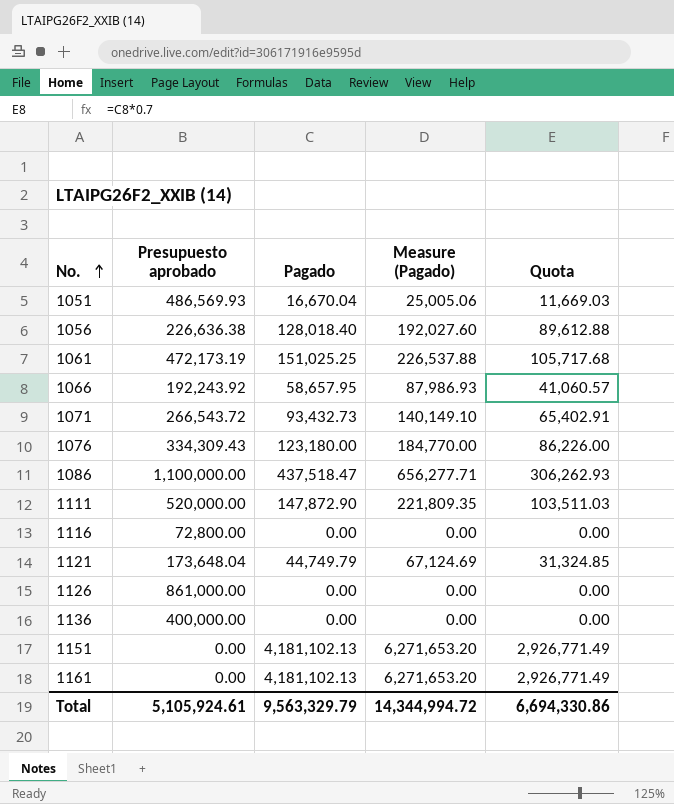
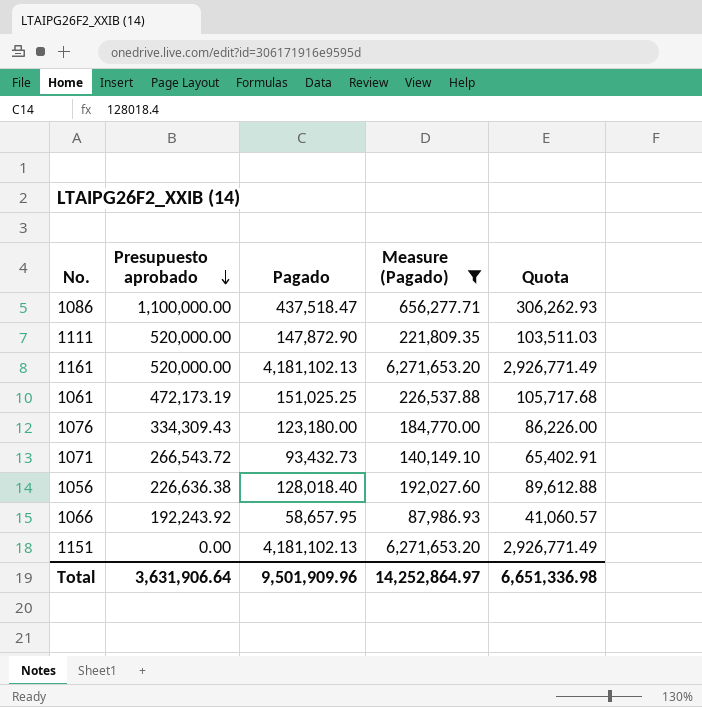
filter: none -> Measure (Pagado) >= 87,986.93
row order: No. ascending -> Presupuesto aprobado descending
1161 | Presupuesto aprobado: 0.00 -> 520,000.00
Total | Presupuesto aprobado: 5,105,924.61 -> 3,631,906.64
Total | Pagado: 9,563,329.79 -> 9,501,909.96
Total | Measure (Pagado): 14,344,994.72 -> 14,252,864.97
Total | Quota: 6,694,330.86 -> 6,651,336.98

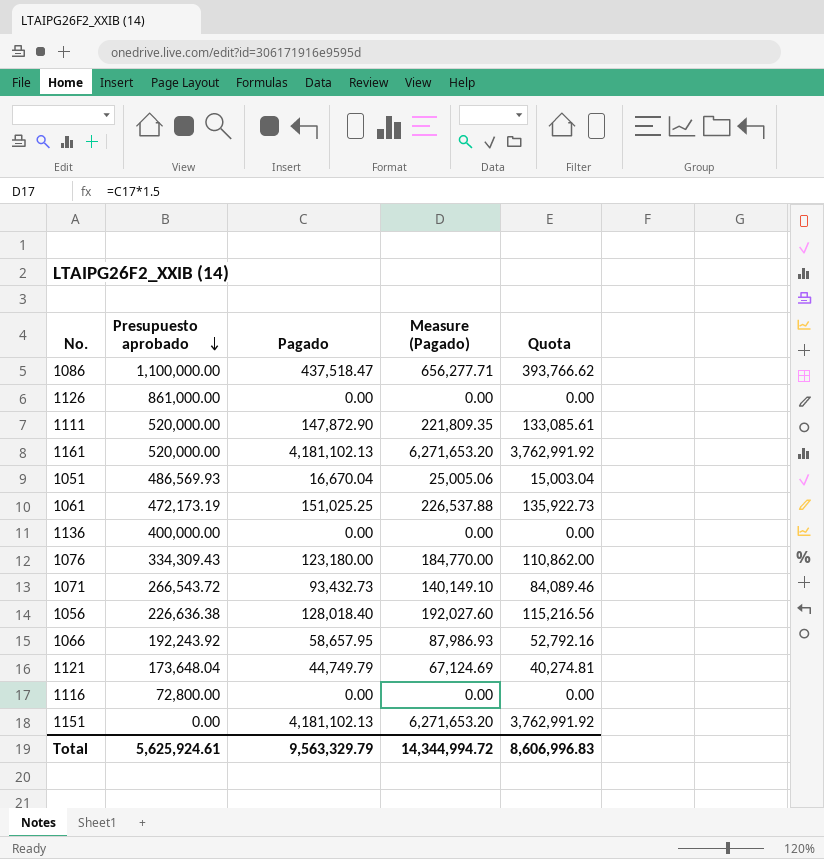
filter: Measure (Pagado) >= 87,986.93 -> none
column Quota | formula: [Pagado] * 0.7 -> [Pagado] * 0.9
Total | Presupuesto aprobado: 3,631,906.64 -> 5,625,924.61
Total | Pagado: 9,501,909.96 -> 9,563,329.79
Total | Measure (Pagado): 14,252,864.97 -> 14,344,994.72
Total | Quota: 6,651,336.98 -> 8,606,996.83

